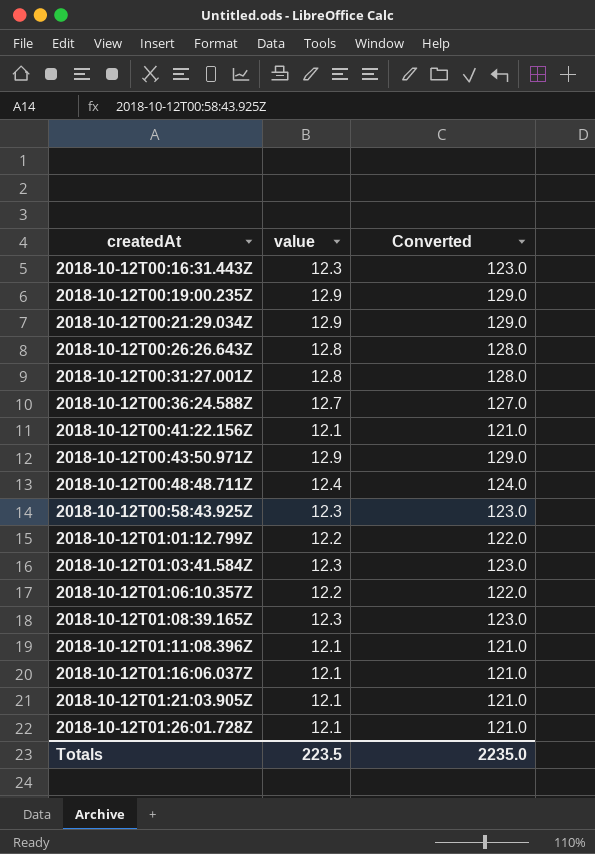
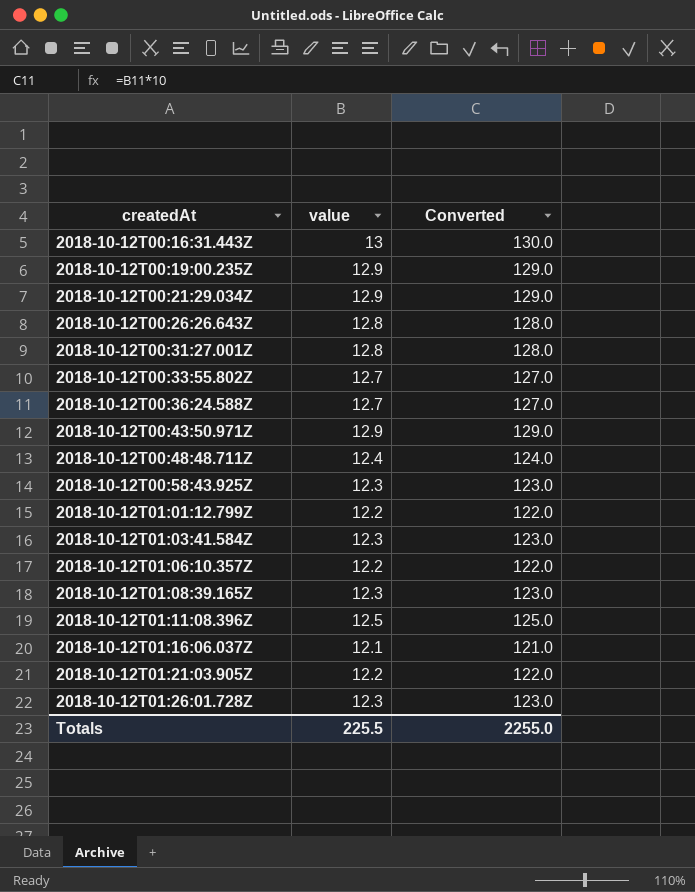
row 2018-10-12T00:41:22.156Z: 12.1 | 121.0 -> none
2018-10-12T00:16:31.443Z | value: 12.3 -> 13
2018-10-12T00:16:31.443Z | Converted: 123.0 -> 130.0
row 2018-10-12T00:33:55.802Z: none -> 12.7 | 127.0
2018-10-12T01:11:08.396Z | value: 12.1 -> 12.5
2018-10-12T01:11:08.396Z | Converted: 121.0 -> 125.0
2018-10-12T01:21:03.905Z | value: 12.1 -> 12.2
2018-10-12T01:21:03.905Z | Converted: 121.0 -> 122.0
2018-10-12T01:26:01.728Z | value: 12.1 -> 12.3
2018-10-12T01:26:01.728Z | Converted: 121.0 -> 123.0
Totals | value: 223.5 -> 225.5
Totals | Converted: 2235.0 -> 2255.0

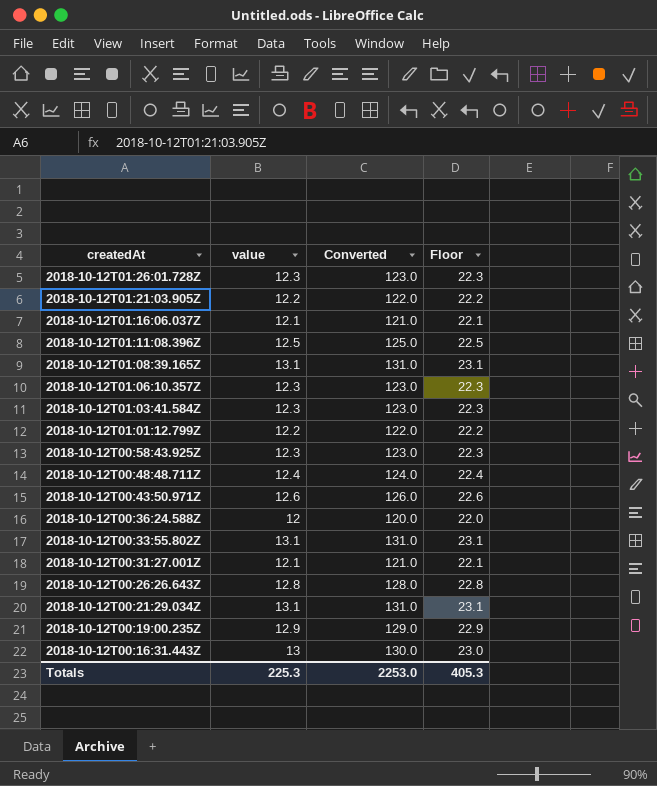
row order: createdAt ascending -> createdAt descending
column Floor | formula: none -> [value] + 10
2018-10-12T01:08:39.165Z | value: 12.3 -> 13.1
2018-10-12T01:08:39.165Z | Converted: 123.0 -> 131.0
2018-10-12T01:06:10.357Z | value: 12.2 -> 12.3
2018-10-12T01:06:10.357Z | Converted: 122.0 -> 123.0
2018-10-12T00:43:50.971Z | value: 12.9 -> 12.6
2018-10-12T00:43:50.971Z | Converted: 129.0 -> 126.0
2018-10-12T00:36:24.588Z | value: 12.7 -> 12
2018-10-12T00:36:24.588Z | Converted: 127.0 -> 120.0
2018-10-12T00:33:55.802Z | value: 12.7 -> 13.1
2018-10-12T00:33:55.802Z | Converted: 127.0 -> 131.0
2018-10-12T00:31:27.001Z | value: 12.8 -> 12.1
2018-10-12T00:31:27.001Z | Converted: 128.0 -> 121.0
2018-10-12T00:21:29.034Z | value: 12.9 -> 13.1
2018-10-12T00:21:29.034Z | Converted: 129.0 -> 131.0
Totals | value: 225.5 -> 225.3
Totals | Converted: 2255.0 -> 2253.0

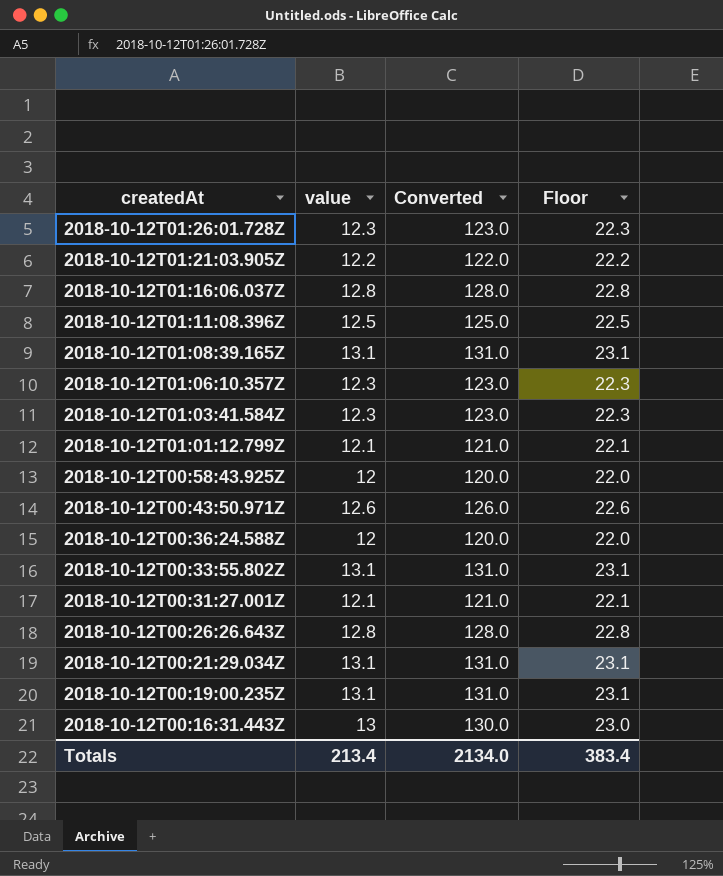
row 2018-10-12T00:48:48.711Z: 12.4 | 124.0 | 22.4 -> none
2018-10-12T01:16:06.037Z | value: 12.1 -> 12.8
2018-10-12T01:16:06.037Z | Converted: 121.0 -> 128.0
2018-10-12T01:16:06.037Z | Floor: 22.1 -> 22.8
2018-10-12T01:01:12.799Z | value: 12.2 -> 12.1
2018-10-12T01:01:12.799Z | Converted: 122.0 -> 121.0
2018-10-12T01:01:12.799Z | Floor: 22.2 -> 22.1
2018-10-12T00:58:43.925Z | value: 12.3 -> 12
2018-10-12T00:58:43.925Z | Converted: 123.0 -> 120.0
2018-10-12T00:58:43.925Z | Floor: 22.3 -> 22.0
2018-10-12T00:19:00.235Z | value: 12.9 -> 13.1
2018-10-12T00:19:00.235Z | Converted: 129.0 -> 131.0
2018-10-12T00:19:00.235Z | Floor: 22.9 -> 23.1
Totals | value: 225.3 -> 213.4
Totals | Converted: 2253.0 -> 2134.0
Totals | Floor: 405.3 -> 383.4

